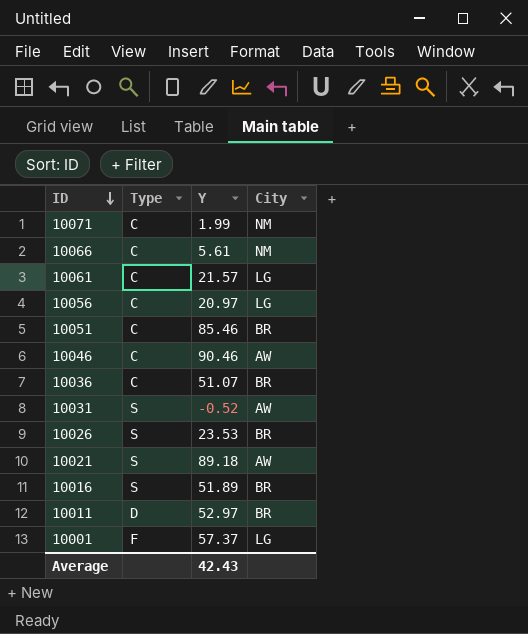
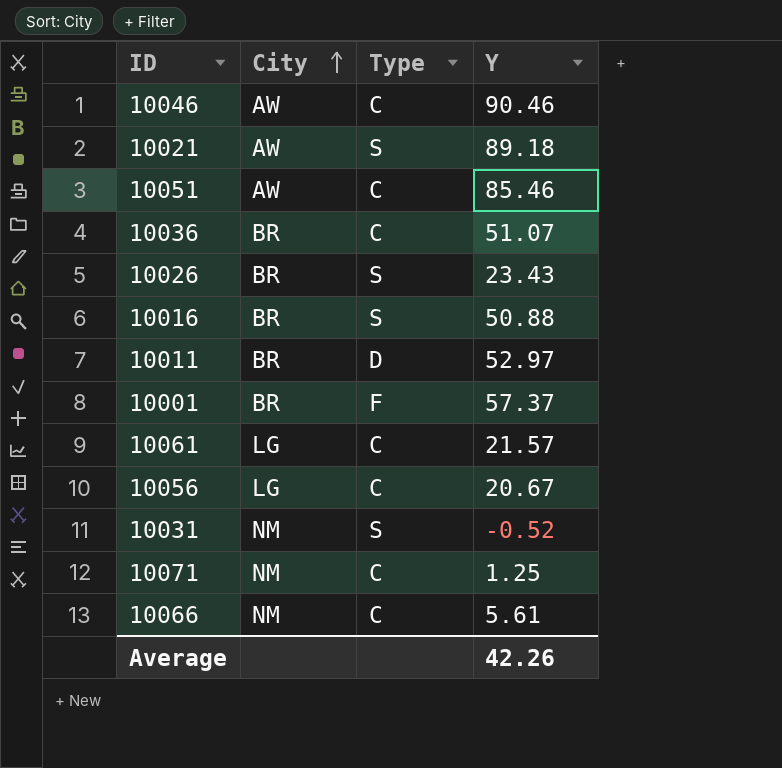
row order: ID descending -> City ascending
column City | position: 4 -> 2
10051 | City: BR -> AW
10026 | Y: 23.53 -> 23.43
10016 | Y: 51.89 -> 50.88
10001 | City: LG -> BR
10056 | Y: 20.97 -> 20.67
10031 | City: AW -> NM
10071 | Y: 1.99 -> 1.25
Average | Y: 42.43 -> 42.26

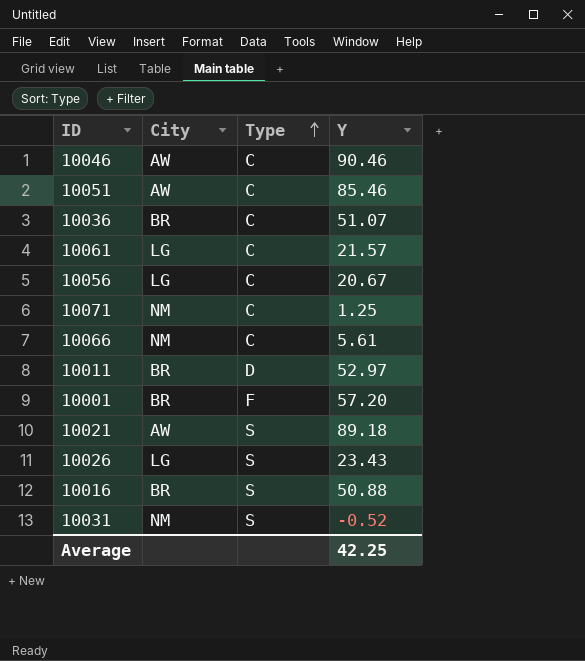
row order: City ascending -> Type ascending
10001 | Y: 57.37 -> 57.20
10026 | City: BR -> LG
Average | Y: 42.26 -> 42.25

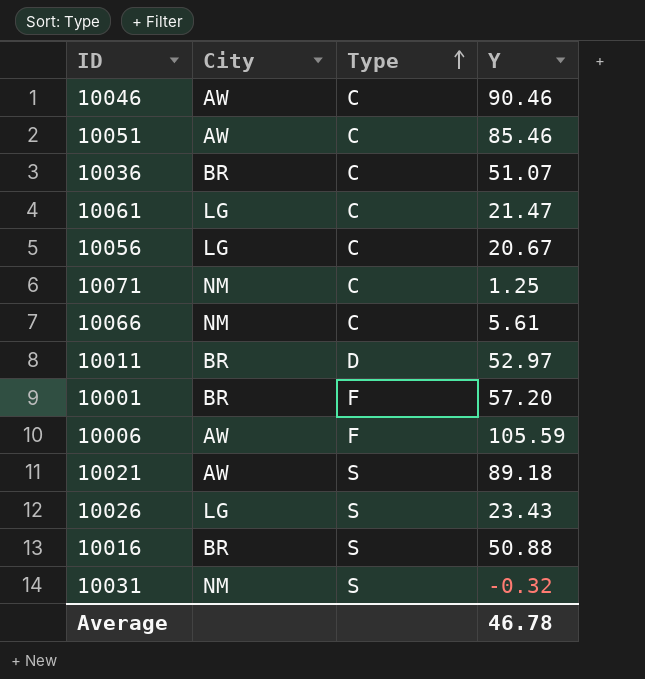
10061 | Y: 21.57 -> 21.47
row 10006: none -> AW | F | 105.59
10031 | Y: -0.52 -> -0.32
Average | Y: 42.25 -> 46.78

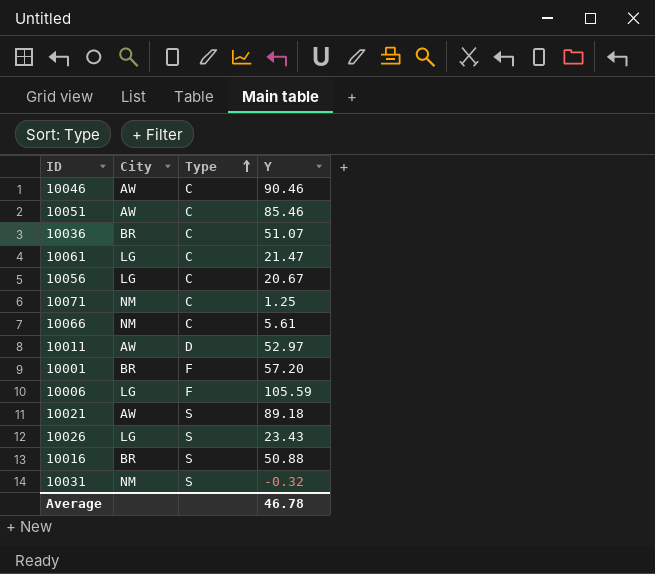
10011 | City: BR -> AW
10006 | City: AW -> LG

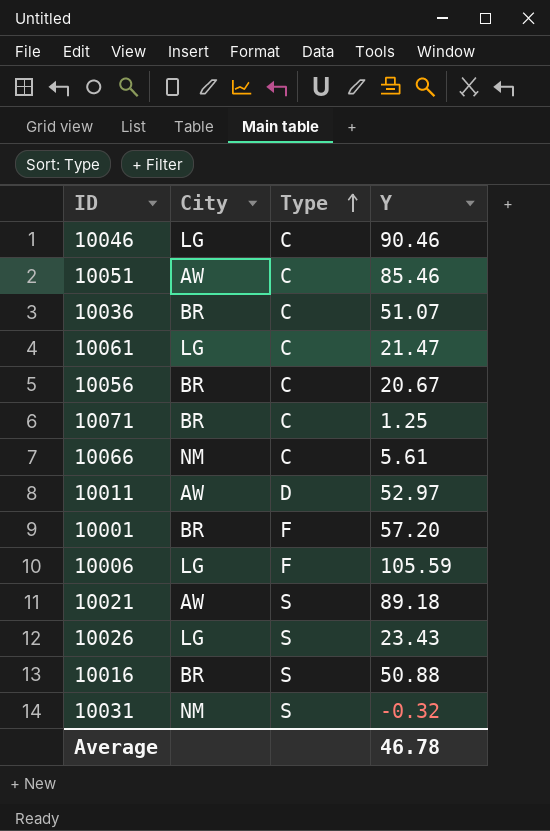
10046 | City: AW -> LG
10056 | City: LG -> BR
10071 | City: NM -> BR

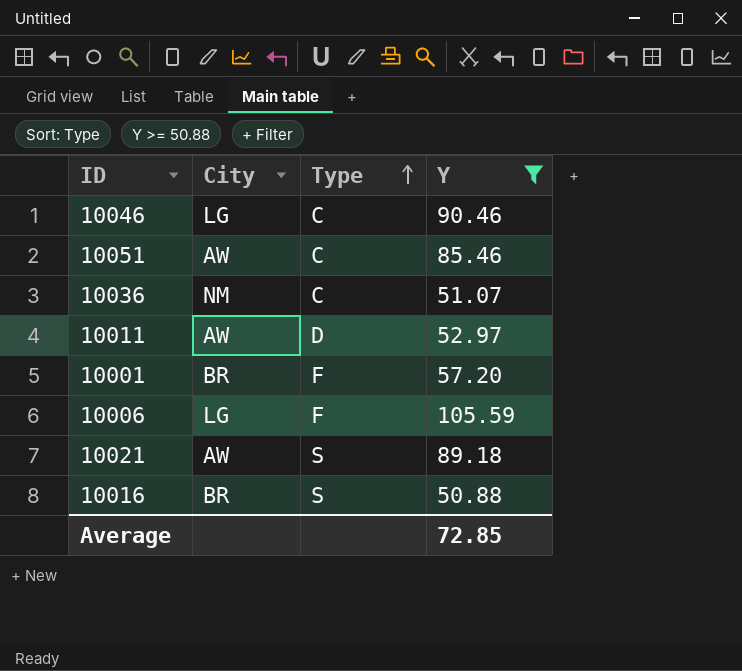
filter: none -> Y >= 50.88
10036 | City: BR -> NM
Average | Y: 46.78 -> 72.85

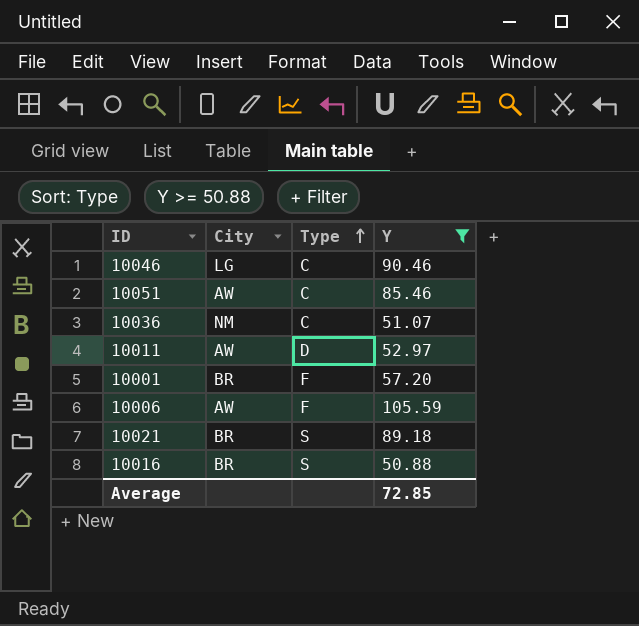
10006 | City: LG -> AW
10021 | City: AW -> BR

